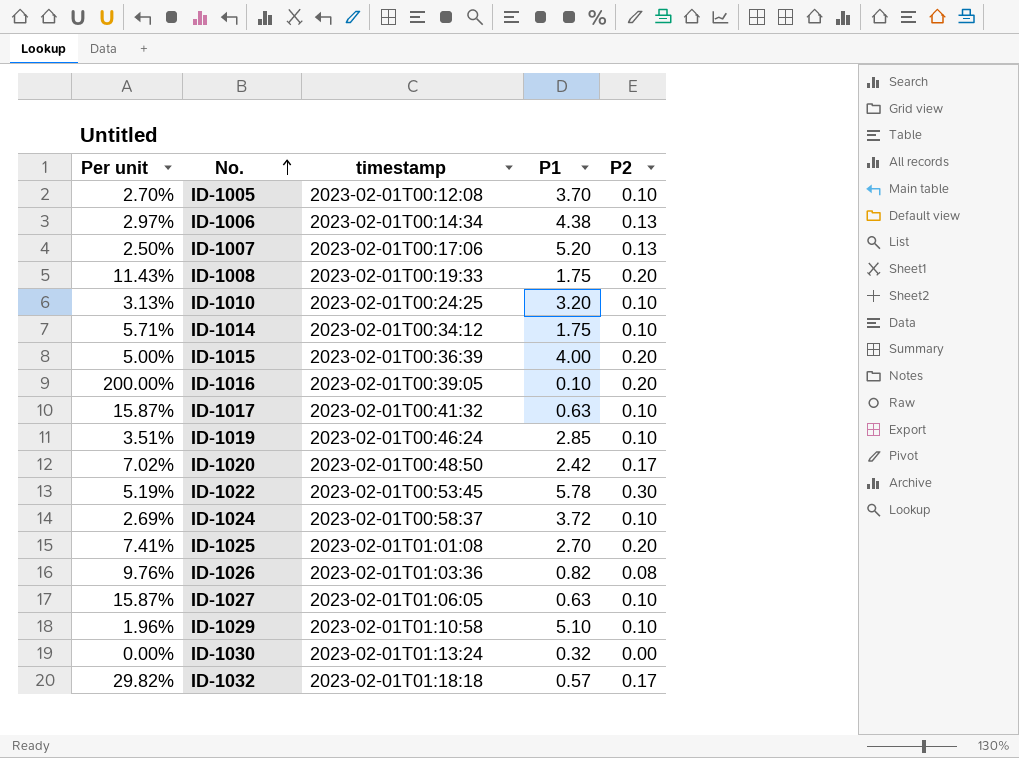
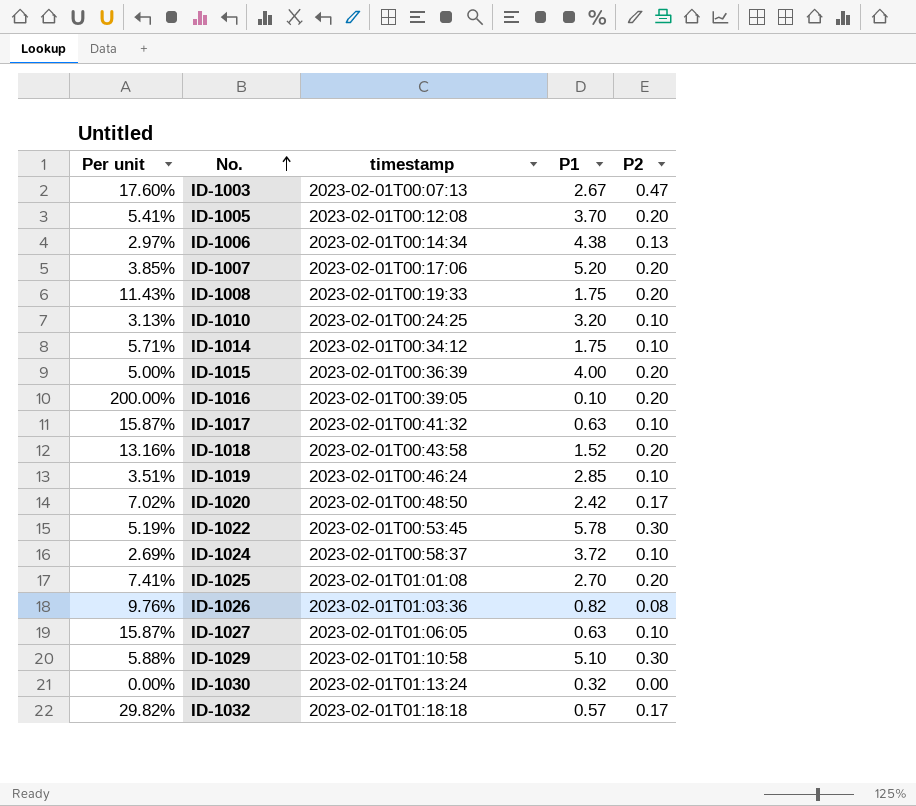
row ID-1003: none -> 17.60% | 2023-02-01T00:07:13 | 2.67 | 0.47
ID-1005 | Per unit: 2.70% -> 5.41%
ID-1005 | P2: 0.10 -> 0.20
ID-1007 | Per unit: 2.50% -> 3.85%
ID-1007 | P2: 0.13 -> 0.20
row ID-1018: none -> 13.16% | 2023-02-01T00:43:58 | 1.52 | 0.20
ID-1029 | Per unit: 1.96% -> 5.88%
ID-1029 | P2: 0.10 -> 0.30

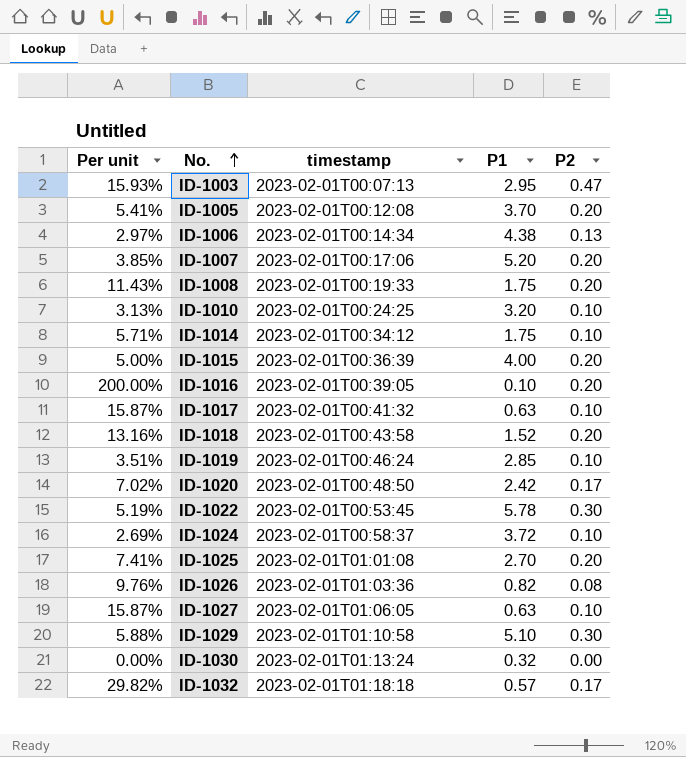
ID-1003 | Per unit: 17.60% -> 15.93%
ID-1003 | P1: 2.67 -> 2.95

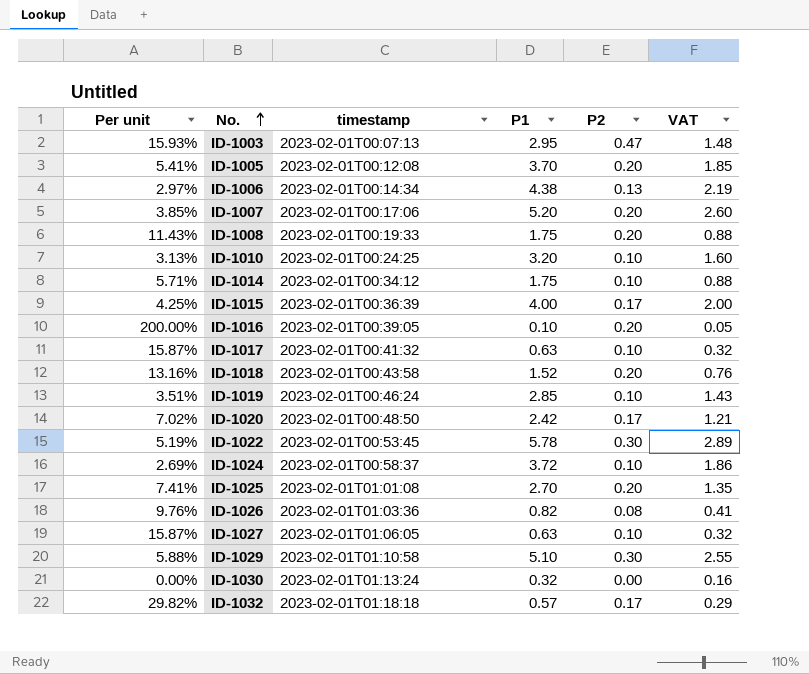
column VAT | formula: none -> [P1] * 0.5
ID-1015 | Per unit: 5.00% -> 4.25%
ID-1015 | P2: 0.20 -> 0.17

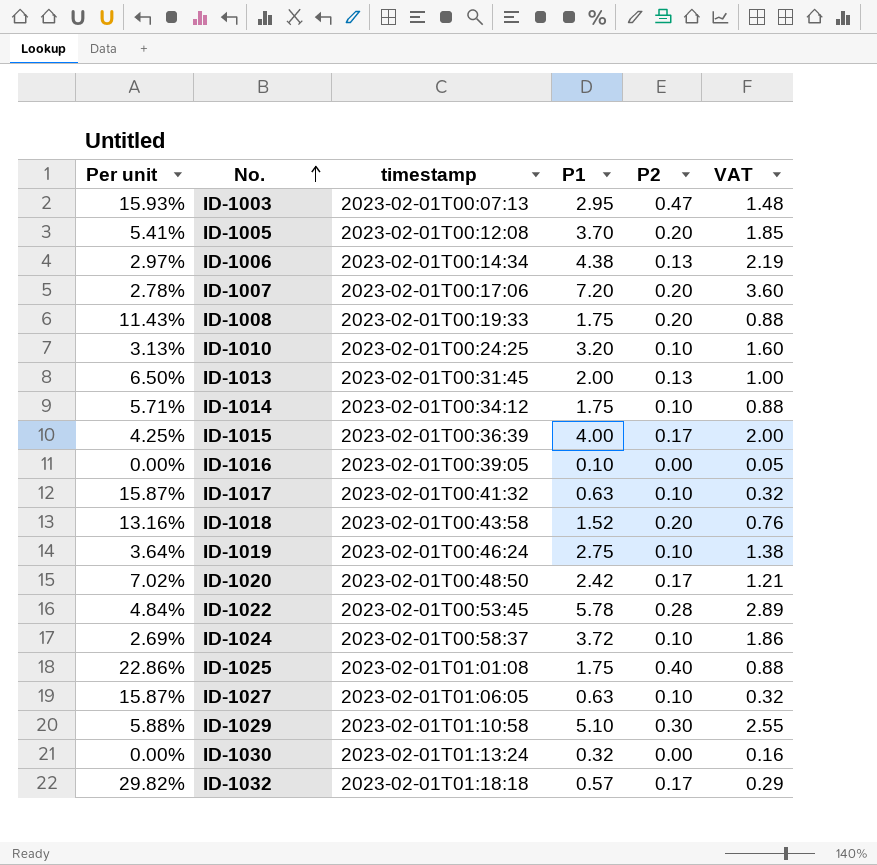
row ID-1026: 9.76% | 2023-02-01T01:03:36 | 0.82 | 0.08 | 0.41 -> none
ID-1007 | Per unit: 3.85% -> 2.78%
ID-1007 | P1: 5.20 -> 7.20
ID-1007 | VAT: 2.60 -> 3.60
row ID-1013: none -> 6.50% | 2023-02-01T00:31:45 | 2.00 | 0.13 | 1.00
ID-1016 | Per unit: 200.00% -> 0.00%
ID-1016 | P2: 0.20 -> 0.00
ID-1019 | Per unit: 3.51% -> 3.64%
ID-1019 | P1: 2.85 -> 2.75
ID-1019 | VAT: 1.43 -> 1.38
ID-1022 | Per unit: 5.19% -> 4.84%
ID-1022 | P2: 0.30 -> 0.28
ID-1025 | Per unit: 7.41% -> 22.86%
ID-1025 | P1: 2.70 -> 1.75
ID-1025 | P2: 0.20 -> 0.40
ID-1025 | VAT: 1.35 -> 0.88

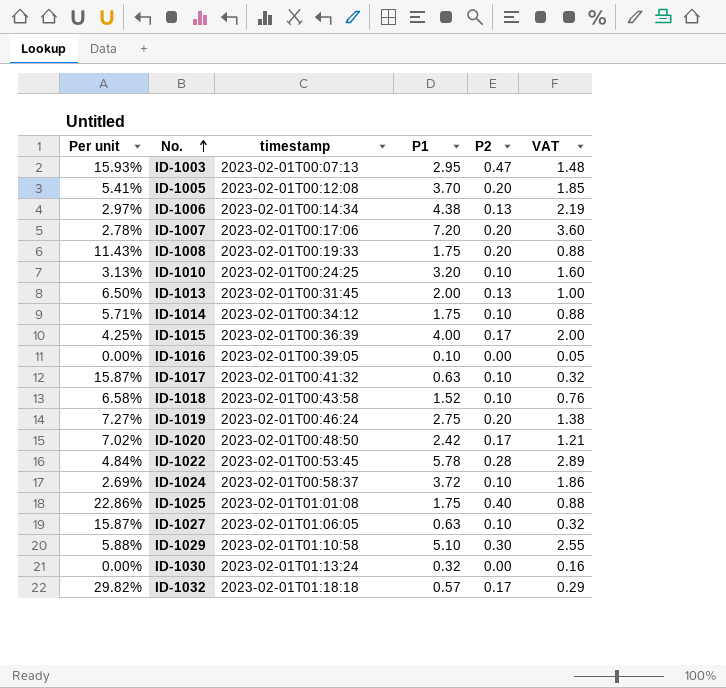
ID-1018 | Per unit: 13.16% -> 6.58%
ID-1018 | P2: 0.20 -> 0.10
ID-1019 | Per unit: 3.64% -> 7.27%
ID-1019 | P2: 0.10 -> 0.20

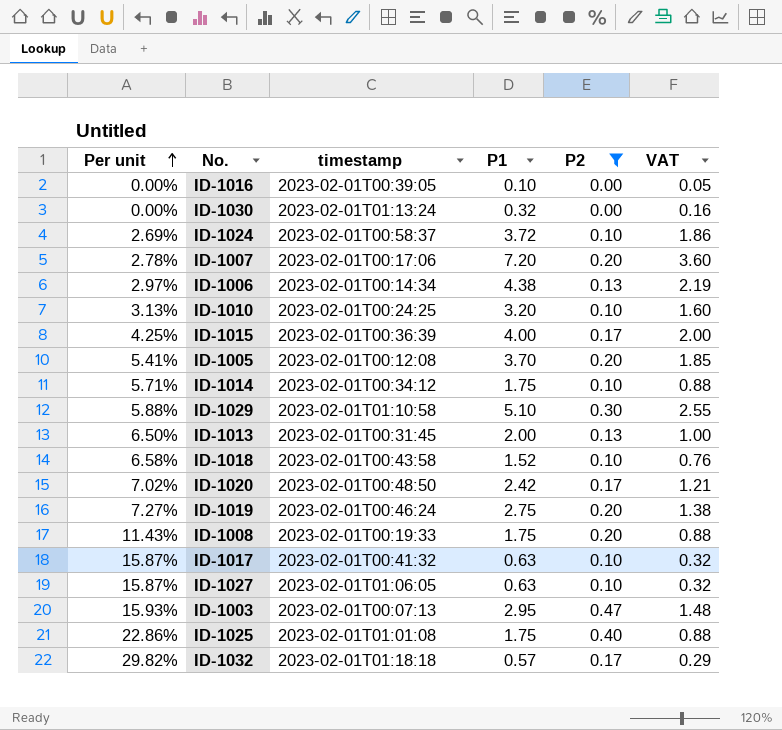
filter: none -> P2 != 0.28
row order: No. ascending -> Per unit ascending

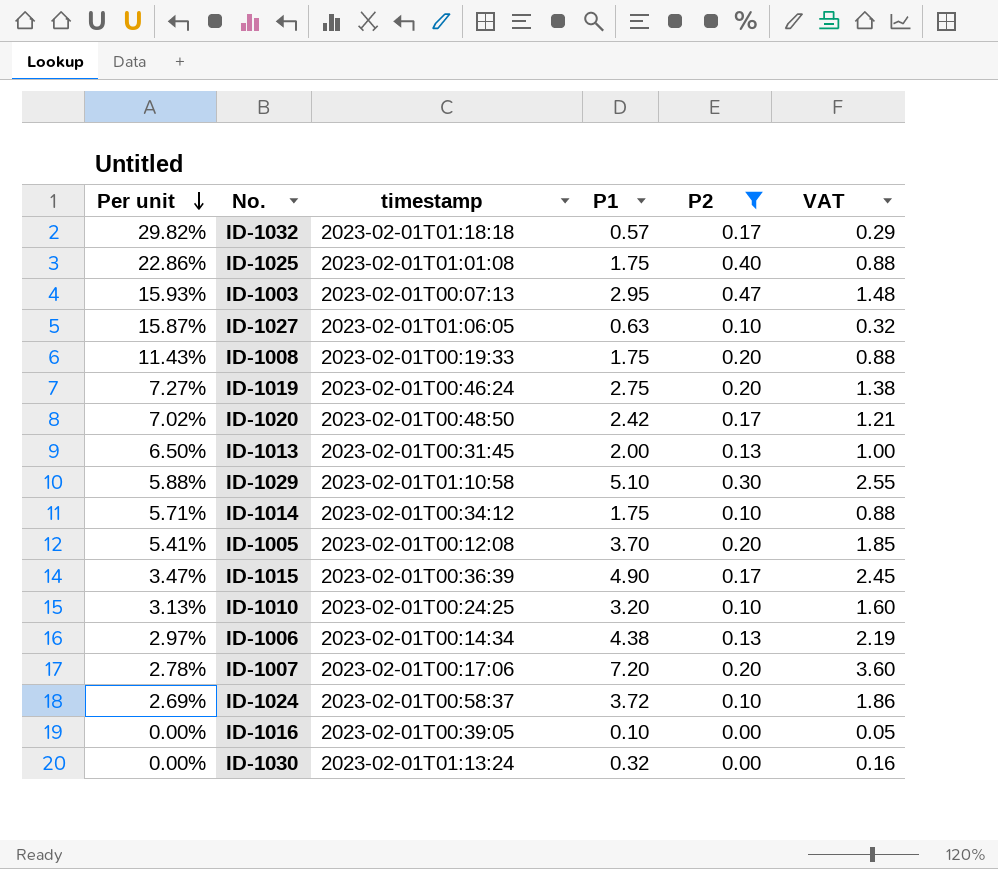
row order: Per unit ascending -> Per unit descending
row ID-1018: 6.58% | 2023-02-01T00:43:58 | 1.52 | 0.10 | 0.76 -> none
row ID-1017: 15.87% | 2023-02-01T00:41:32 | 0.63 | 0.10 | 0.32 -> none
ID-1015 | Per unit: 4.25% -> 3.47%
ID-1015 | P1: 4.00 -> 4.90
ID-1015 | VAT: 2.00 -> 2.45

